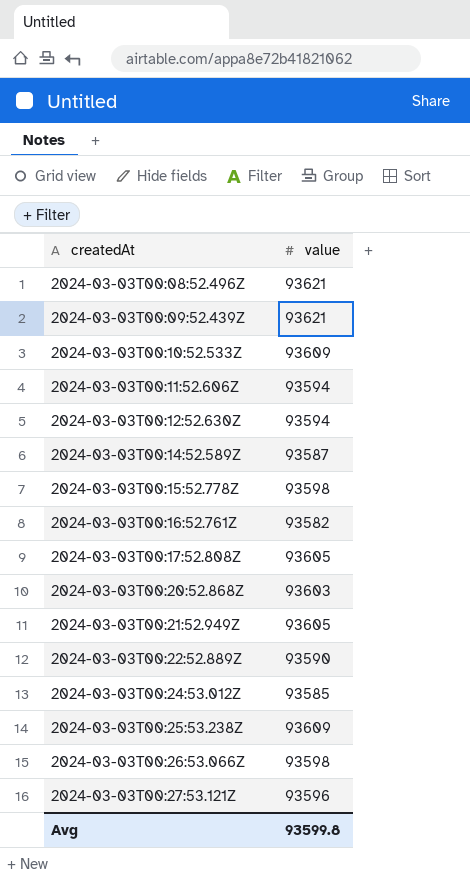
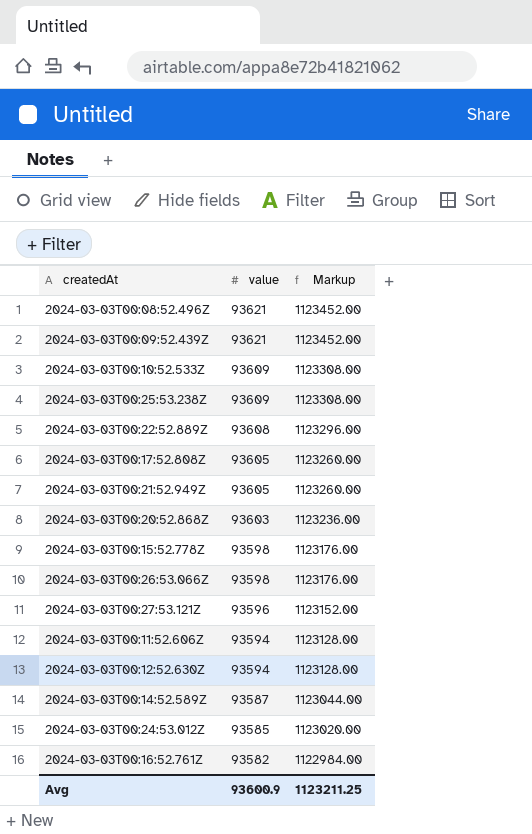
row order: createdAt ascending -> value descending
column Markup | formula: none -> [value] * 12
2024-03-03T00:22:52.889Z | value: 93590 -> 93608
Avg | value: 93599.8 -> 93600.9

